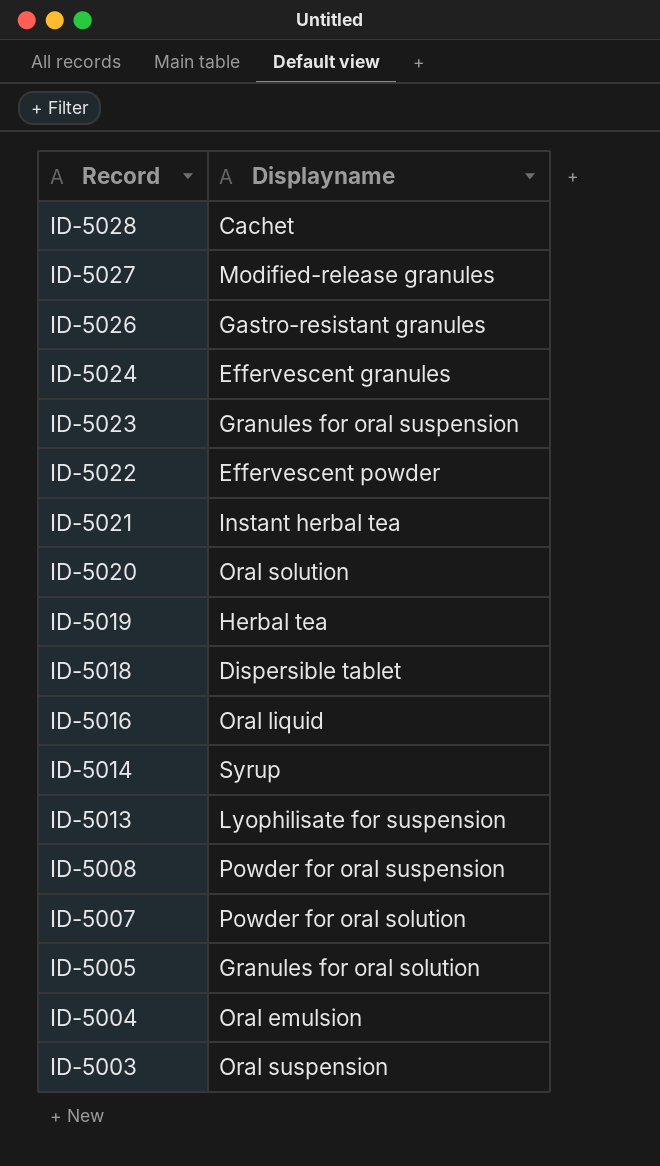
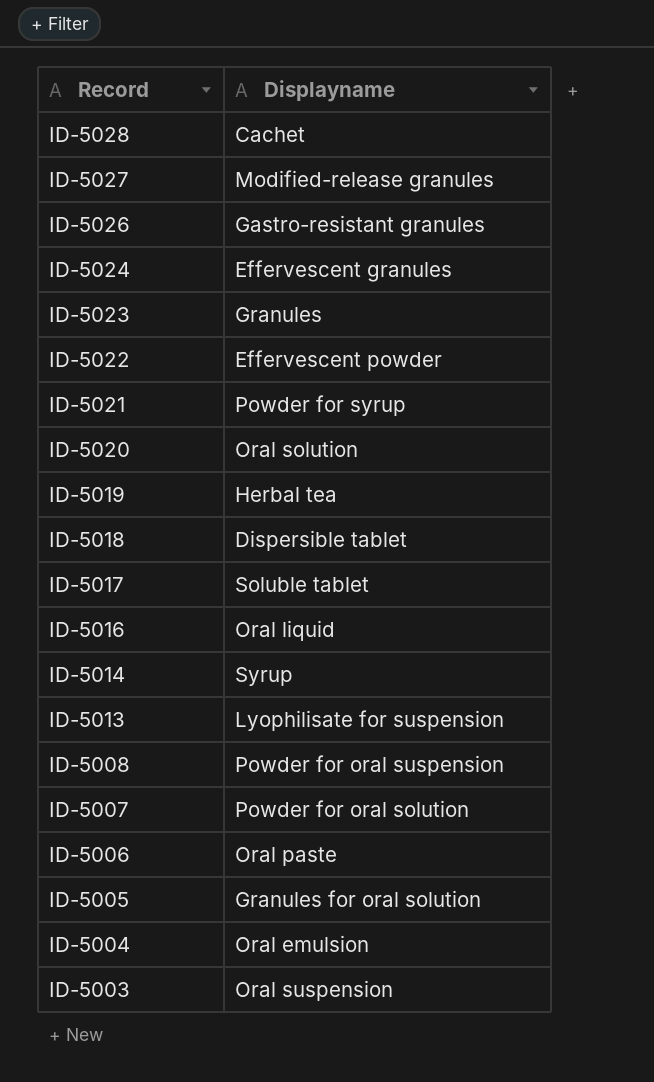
ID-5023 | Displayname: Granules for oral suspension -> Granules
ID-5021 | Displayname: Instant herbal tea -> Powder for syrup
row ID-5017: none -> Soluble tablet
row ID-5006: none -> Oral paste

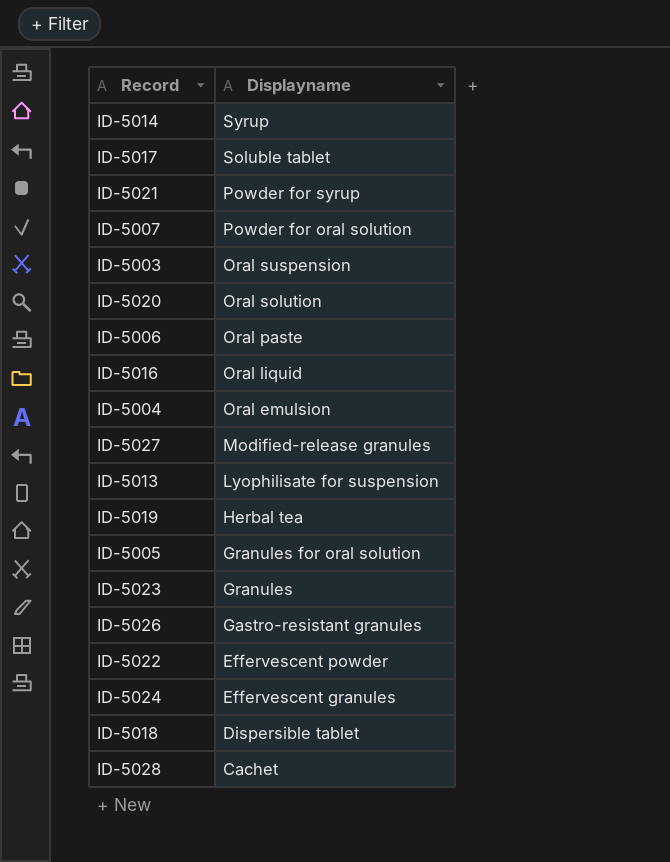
row order: Record descending -> Displayname descending
row ID-5008: Powder for oral suspension -> none

